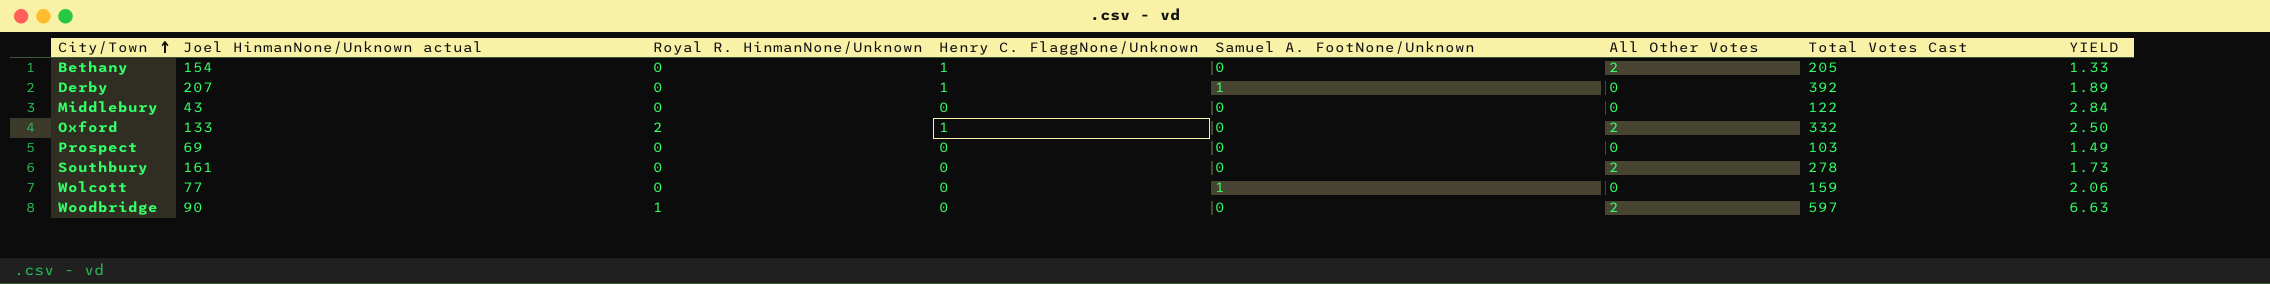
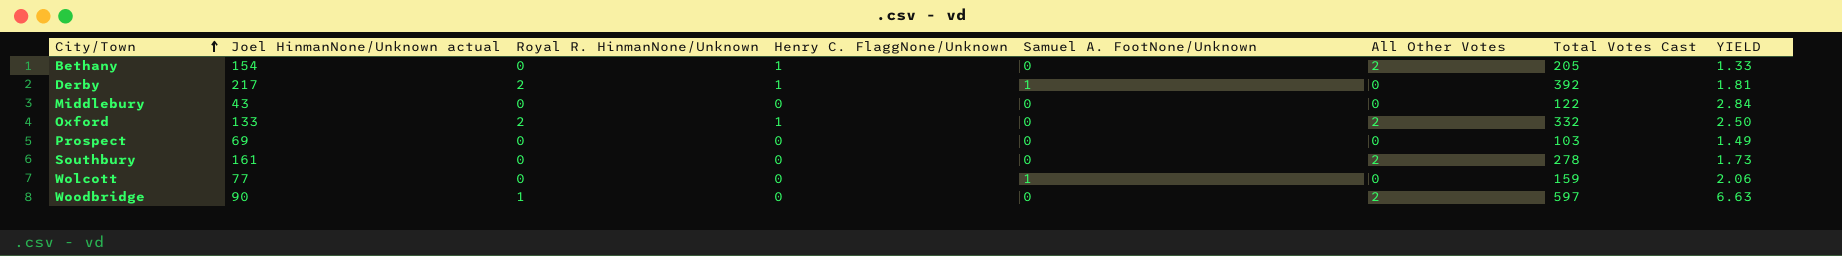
Derby | Joel HinmanNone/Unknown actual: 207 -> 217
Derby | Royal R. HinmanNone/Unknown: 0 -> 2
Derby | YIELD: 1.89 -> 1.81

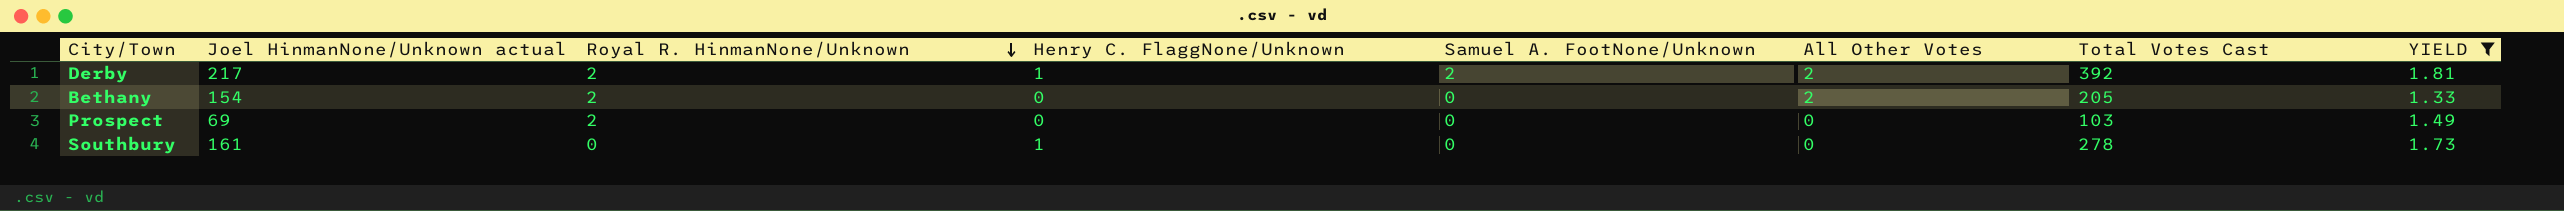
filter: none -> YIELD <= 1.81
row order: City/Town ascending -> Royal R. HinmanNone/Unknown descending
Derby | Samuel A. FootNone/Unknown: 1 -> 2
Derby | All Other Votes: 0 -> 2
Bethany | Royal R. HinmanNone/Unknown: 0 -> 2
Bethany | Henry C. FlaggNone/Unknown: 1 -> 0
Prospect | Royal R. HinmanNone/Unknown: 0 -> 2
Southbury | Henry C. FlaggNone/Unknown: 0 -> 1
Southbury | All Other Votes: 2 -> 0

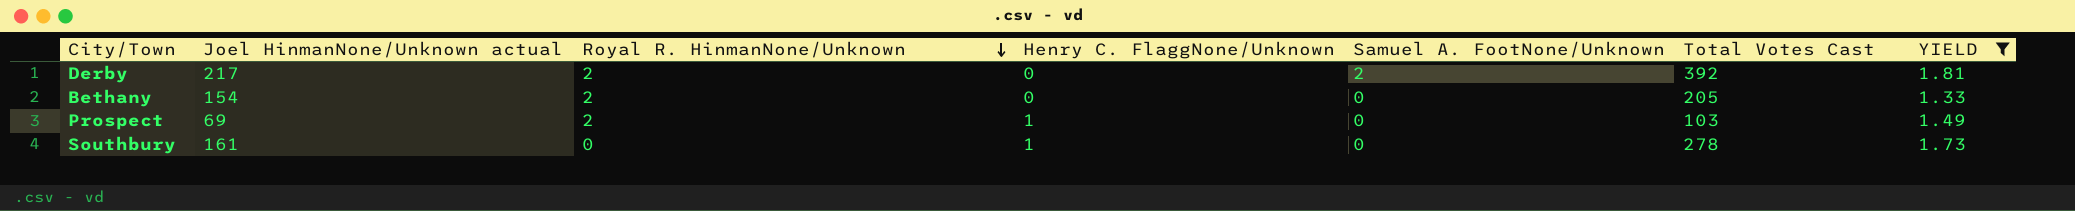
column All Other Votes | position: 6 -> none
Derby | Henry C. FlaggNone/Unknown: 1 -> 0
Prospect | Henry C. FlaggNone/Unknown: 0 -> 1

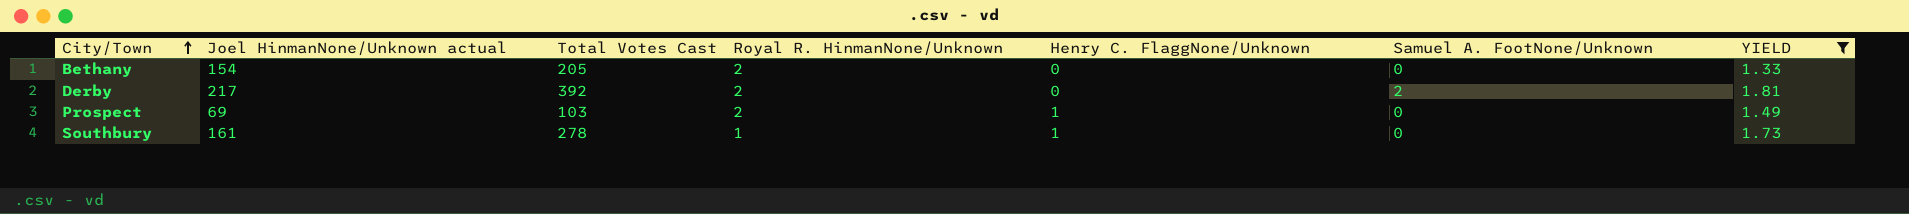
row order: Royal R. HinmanNone/Unknown descending -> City/Town ascending
column Total Votes Cast | position: 6 -> 3
Southbury | Royal R. HinmanNone/Unknown: 0 -> 1

